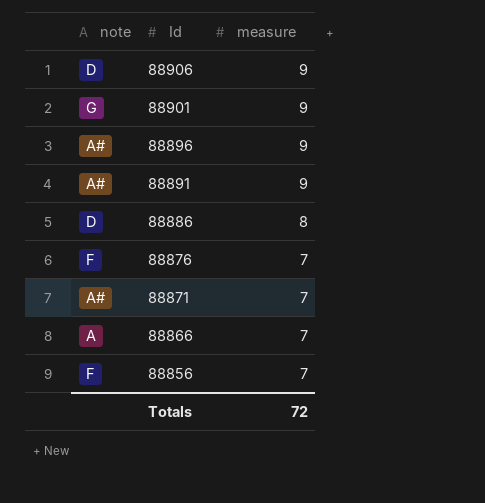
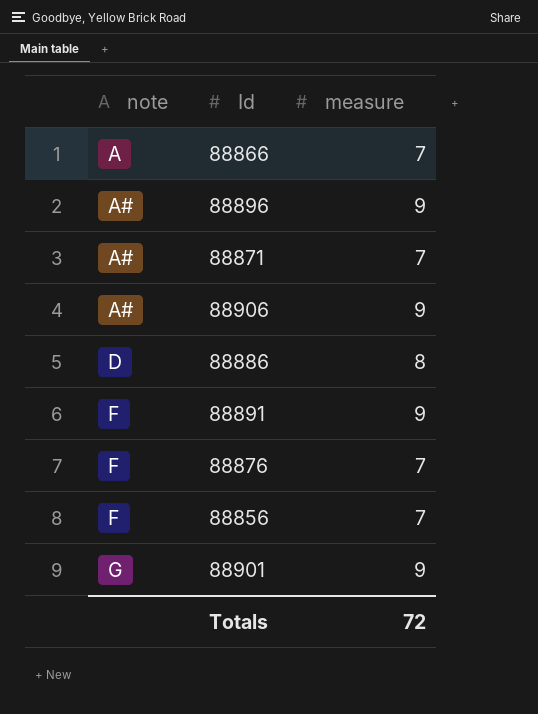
row order: Id descending -> note ascending
88906 | note: D -> A#
88891 | note: A# -> F

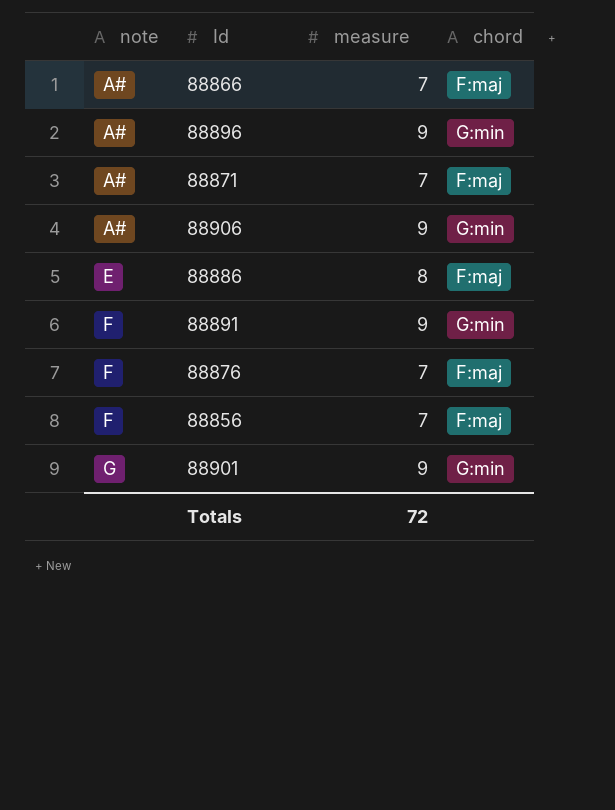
column chord | position: none -> 4
88866 | note: A -> A#
88886 | note: D -> E

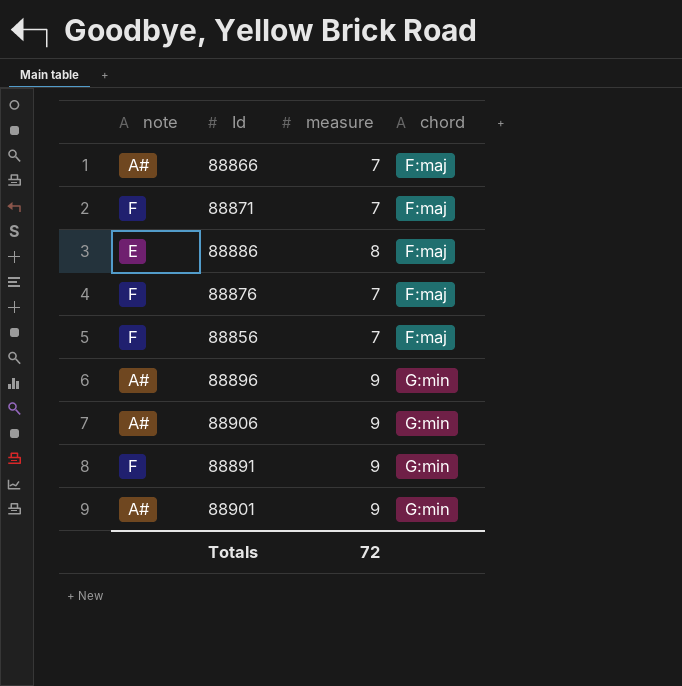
row order: note ascending -> chord ascending
88871 | note: A# -> F
88901 | note: G -> A#

